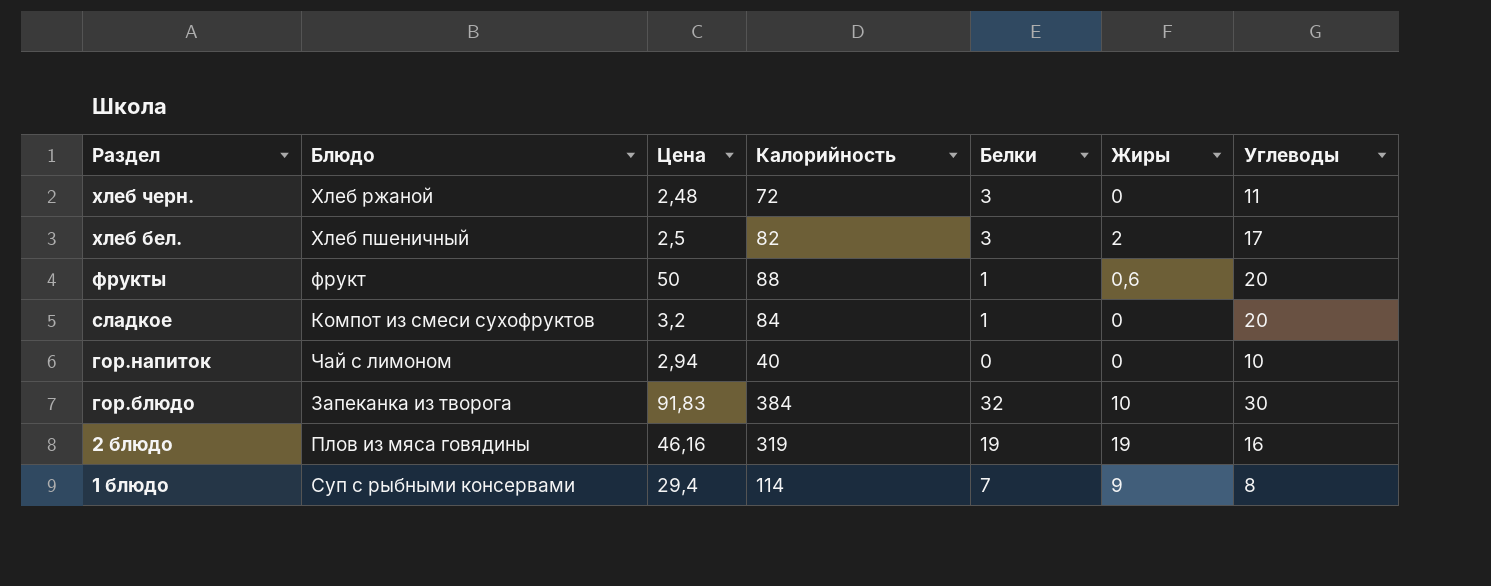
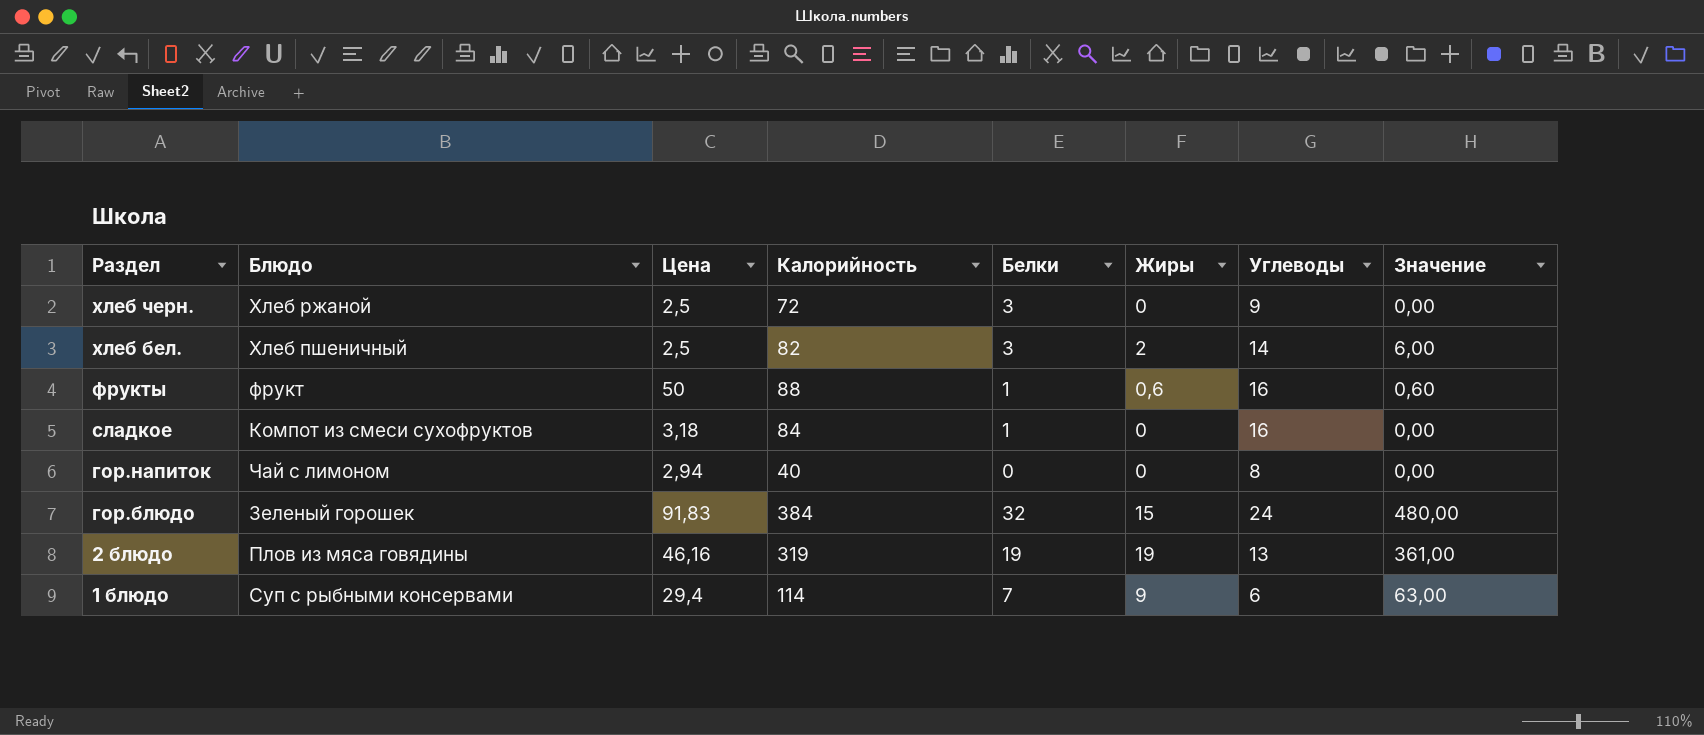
column Значение | formula: none -> [Белки] * [Жиры]
хлеб черн. | Цена: 2,48 -> 2,5
хлеб черн. | Углеводы: 11 -> 9
хлеб бел. | Углеводы: 17 -> 14
фрукты | Углеводы: 20 -> 16
сладкое | Цена: 3,2 -> 3,18
сладкое | Углеводы: 20 -> 16
гор.напиток | Углеводы: 10 -> 8
гор.блюдо | Блюдо: Запеканка из творога -> Зеленый горошек
гор.блюдо | Жиры: 10 -> 15
гор.блюдо | Углеводы: 30 -> 24
2 блюдо | Углеводы: 16 -> 13
1 блюдо | Углеводы: 8 -> 6

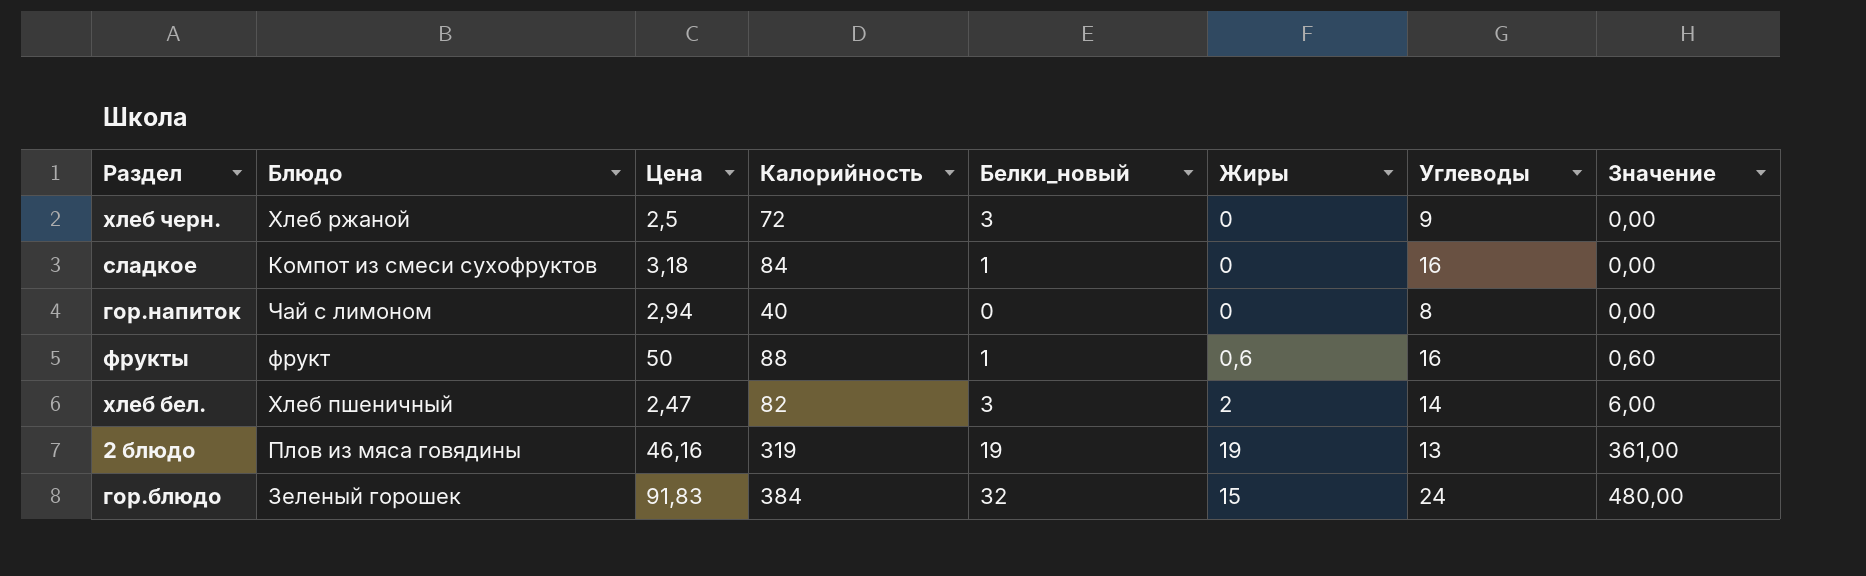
row order: Раздел descending -> Значение ascending
column name: Белки -> Белки_новый
row 1 блюдо: Суп с рыбными консервами | 29,4 | 114 | 7 | 9 | 6 | 63,00 -> none
хлеб бел. | Цена: 2,5 -> 2,47

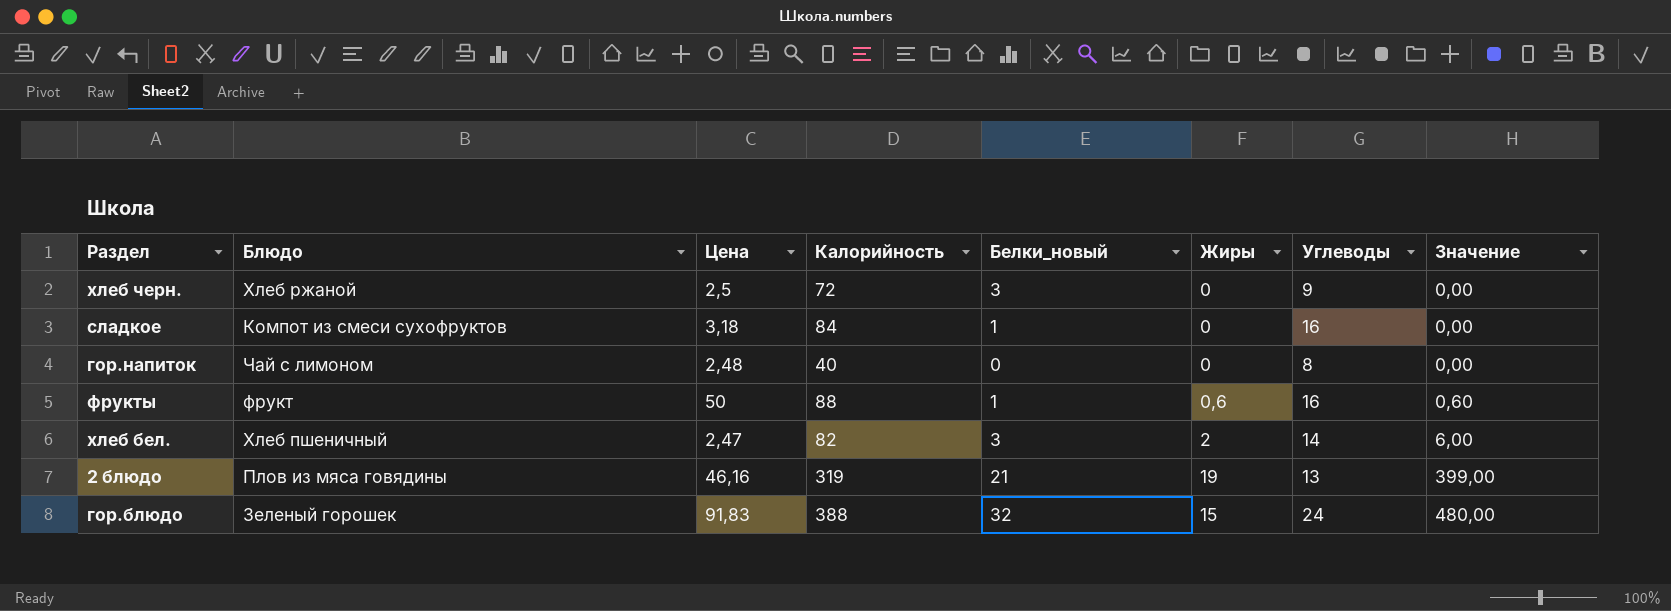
гор.напиток | Цена: 2,94 -> 2,48
2 блюдо | Белки_новый: 19 -> 21
2 блюдо | Значение: 361,00 -> 399,00
гор.блюдо | Калорийность: 384 -> 388

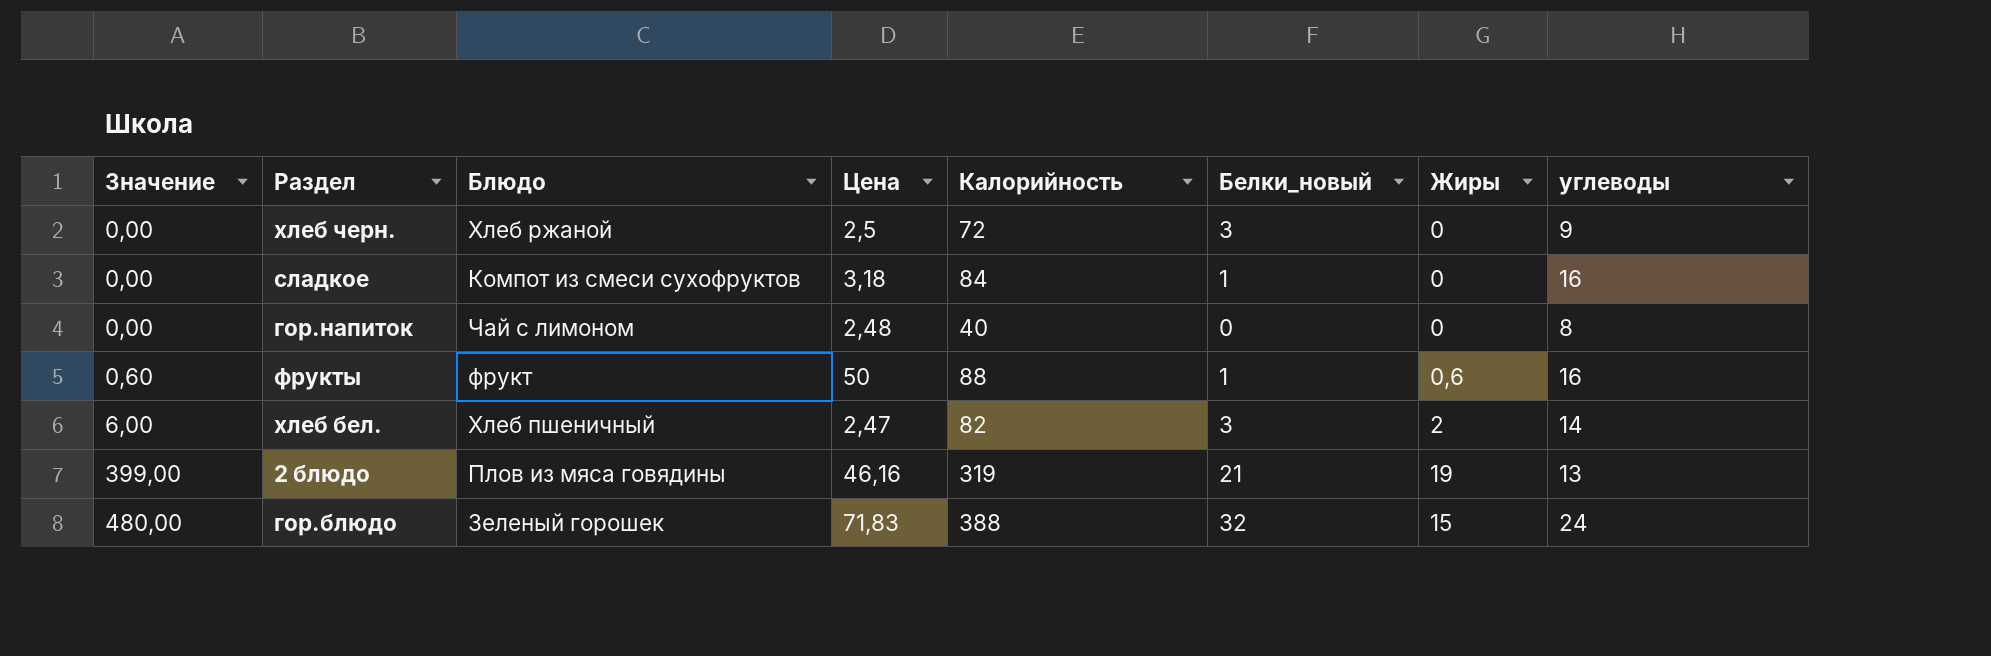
column Значение | position: 8 -> 1
column name: Углеводы -> углеводы
гор.блюдо | Цена: 91,83 -> 71,83

